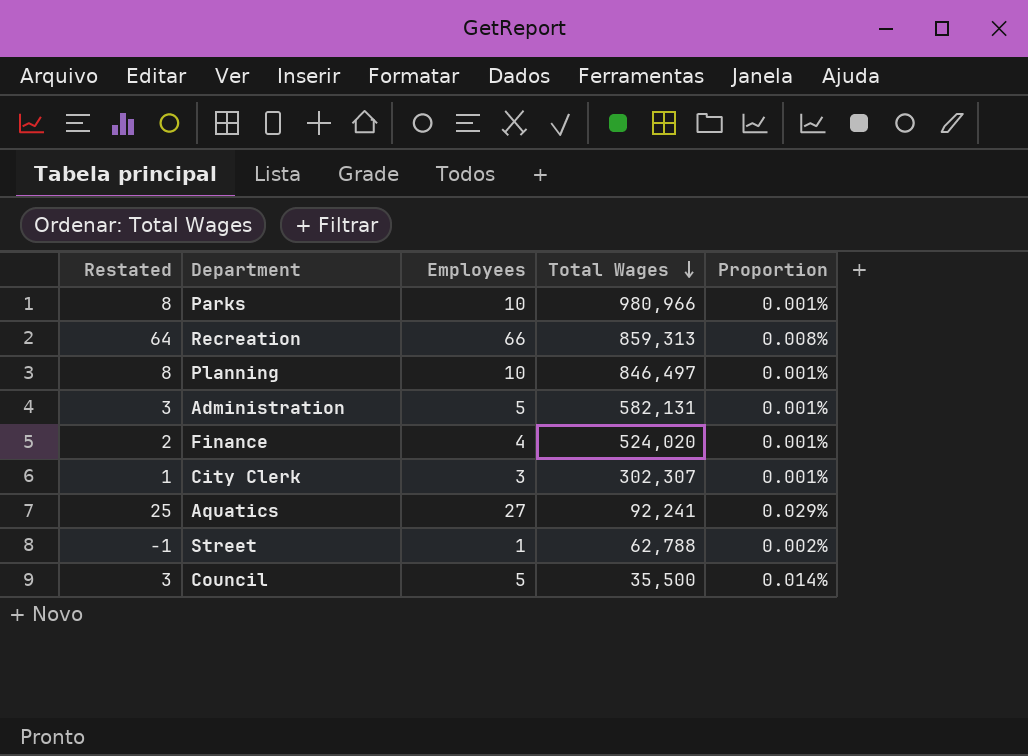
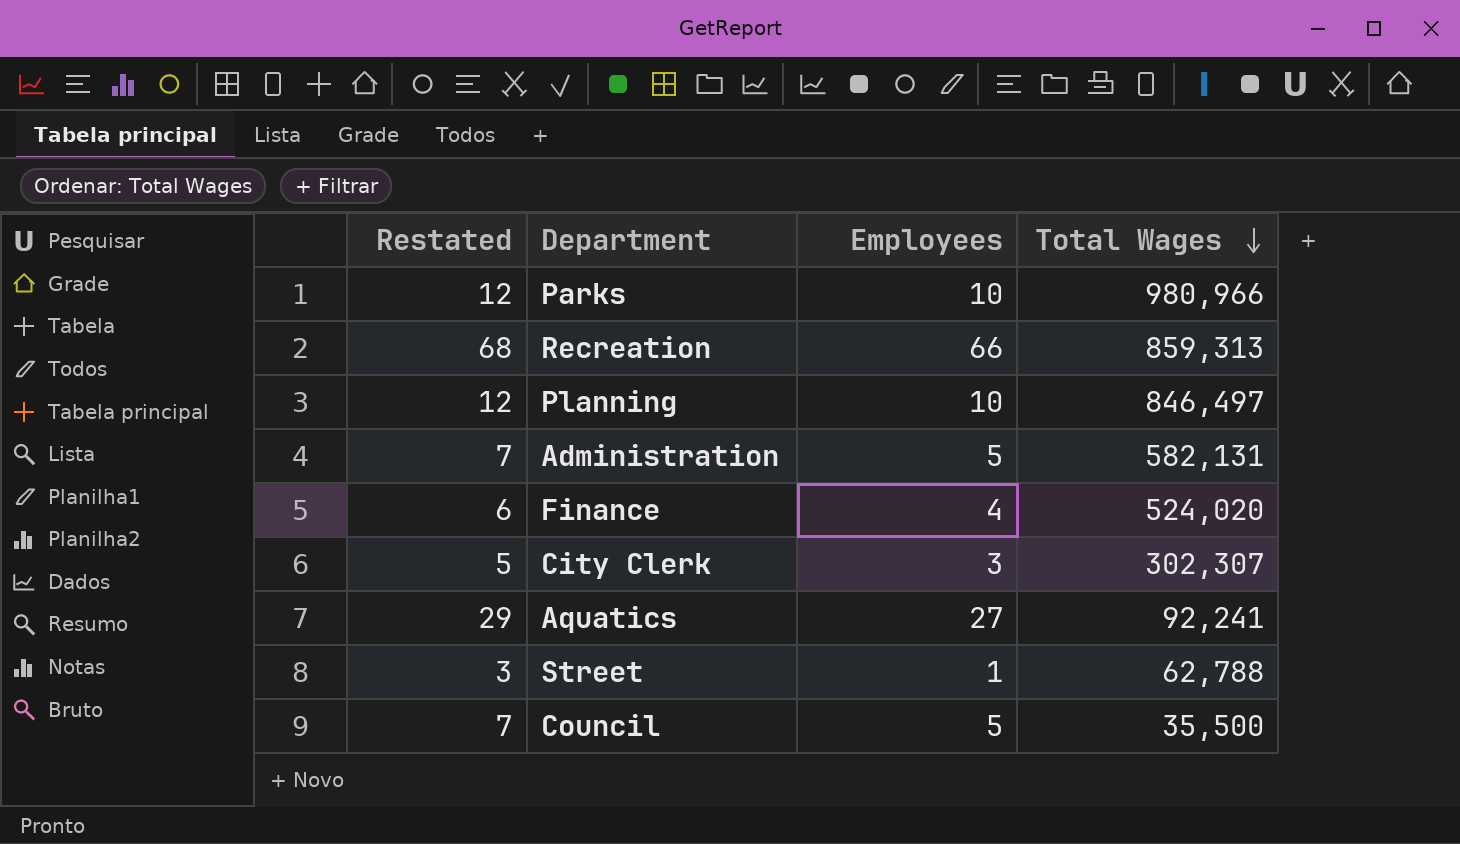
column Proportion | formula: [Employees] / [Total Wages] -> none
column Restated | formula: [Employees] - 2 -> [Employees] + 2

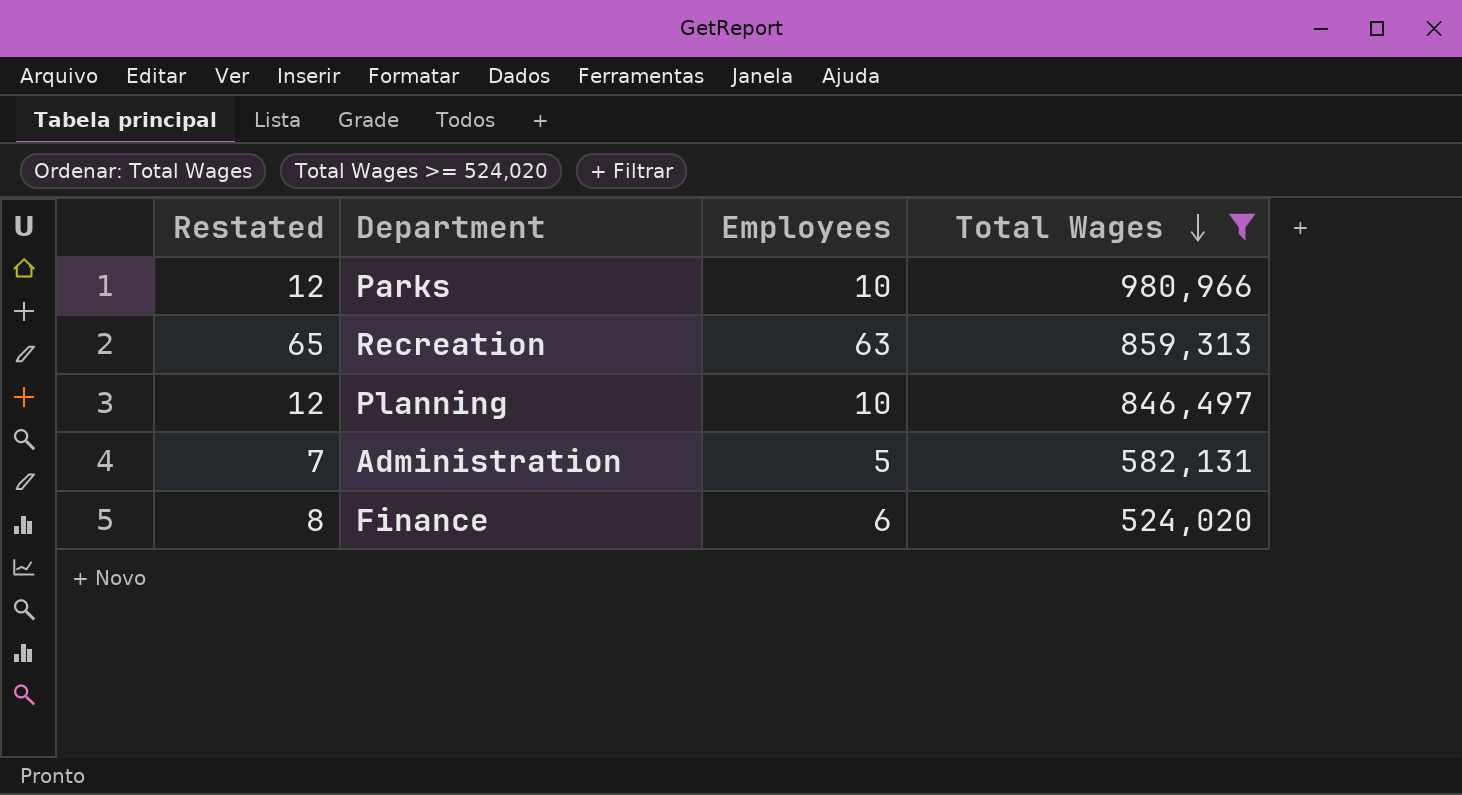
filter: none -> Total Wages >= 524,020
Recreation | Restated: 68 -> 65
Recreation | Employees: 66 -> 63
Finance | Restated: 6 -> 8
Finance | Employees: 4 -> 6

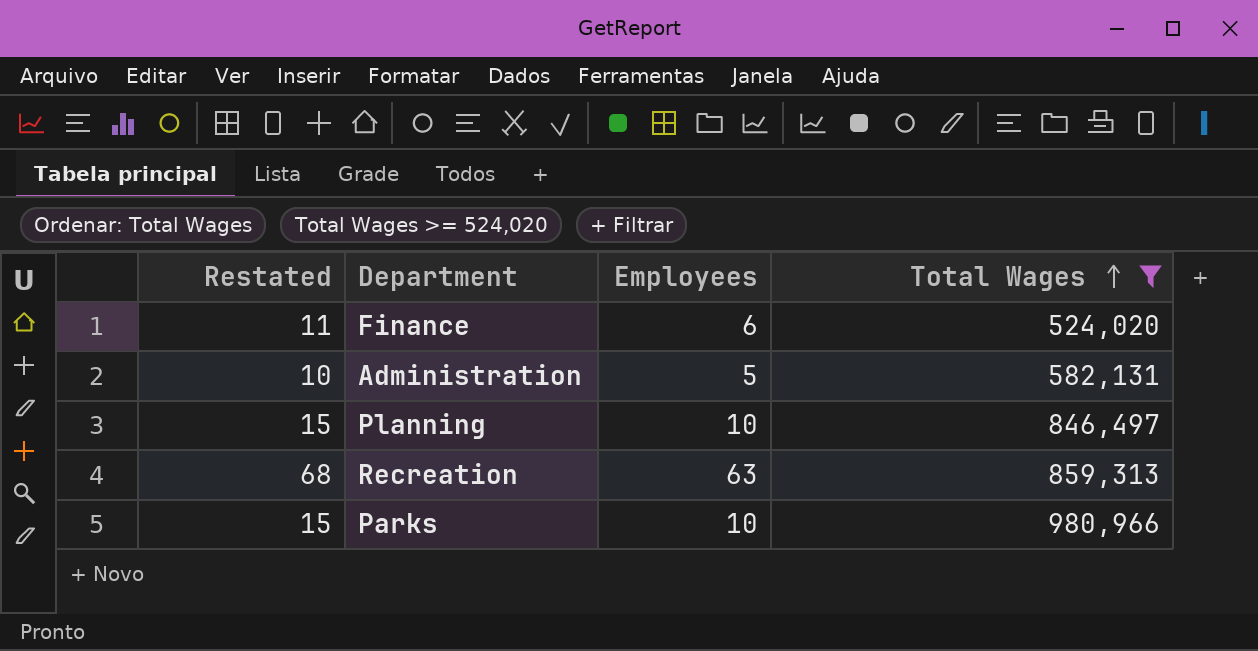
row order: Total Wages descending -> Total Wages ascending
column Restated | formula: [Employees] + 2 -> [Employees] + 5

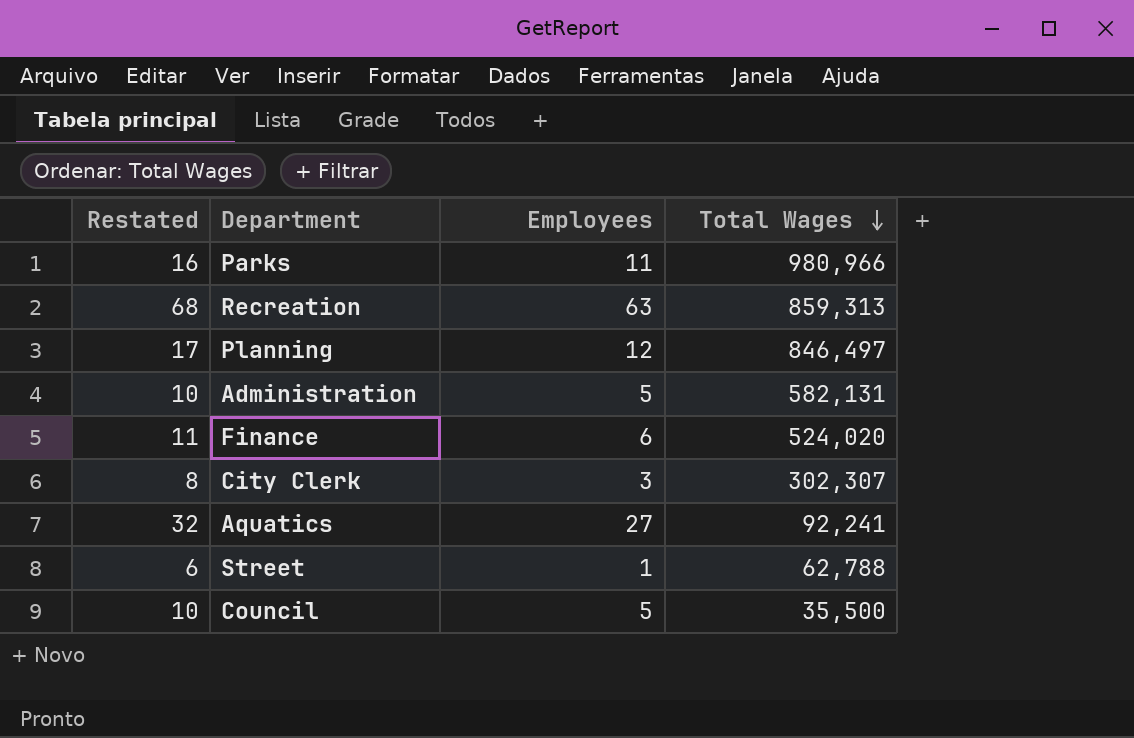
filter: Total Wages >= 524,020 -> none
row order: Total Wages ascending -> Total Wages descending
Parks | Restated: 15 -> 16
Parks | Employees: 10 -> 11
Planning | Restated: 15 -> 17
Planning | Employees: 10 -> 12

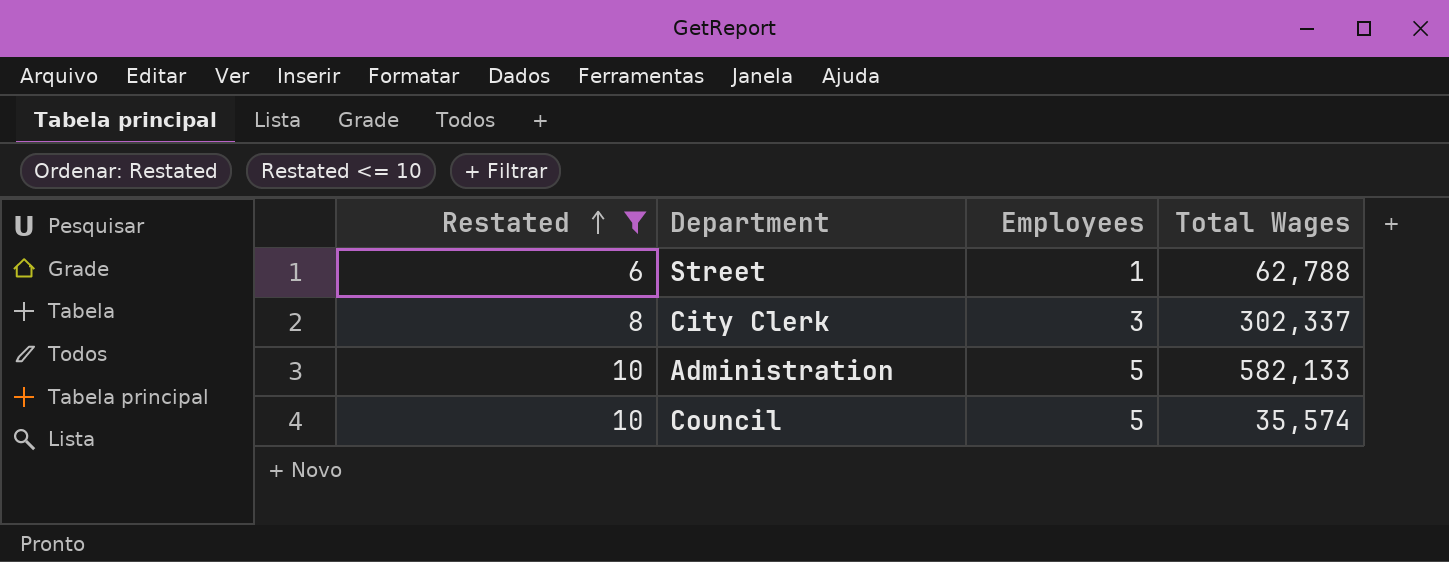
filter: none -> Restated <= 10
row order: Total Wages descending -> Restated ascending
City Clerk | Total Wages: 302,307 -> 302,337
Administration | Total Wages: 582,131 -> 582,133
Council | Total Wages: 35,500 -> 35,574

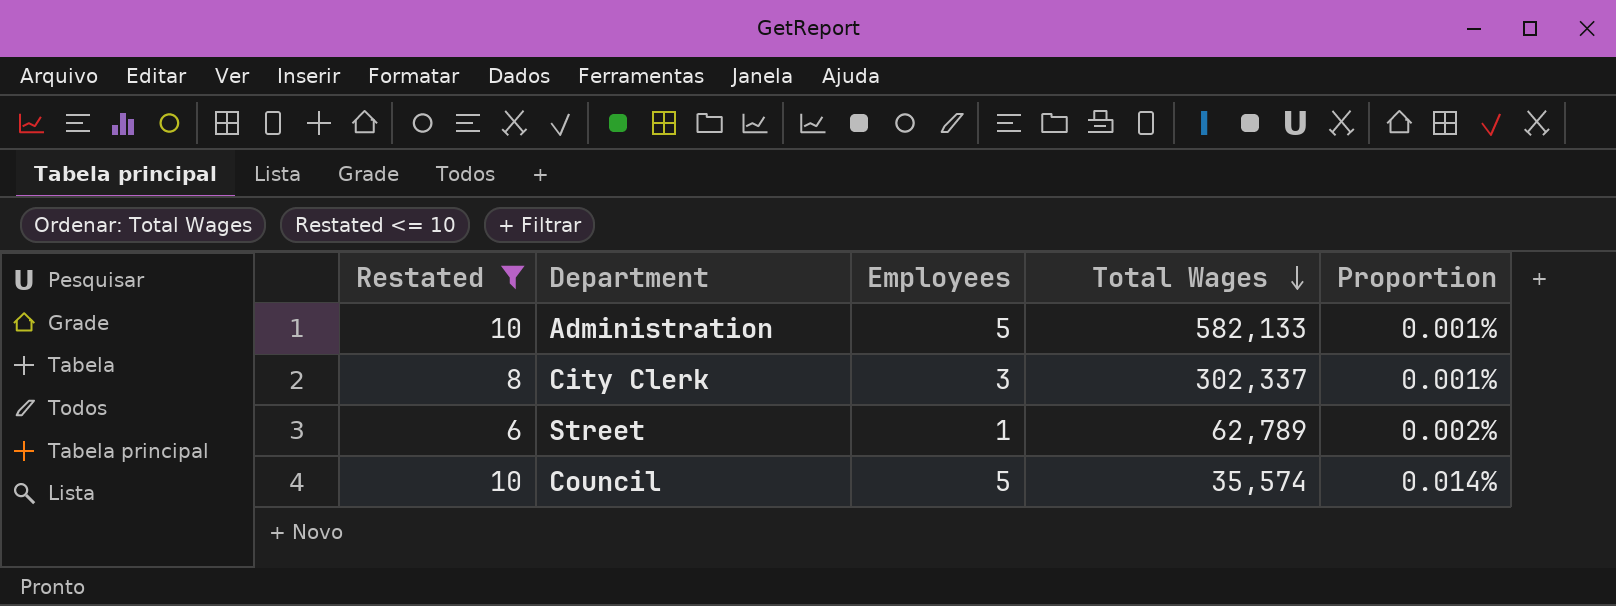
row order: Restated ascending -> Total Wages descending
column Proportion | formula: none -> [Employees] / [Total Wages]
Street | Total Wages: 62,788 -> 62,789

